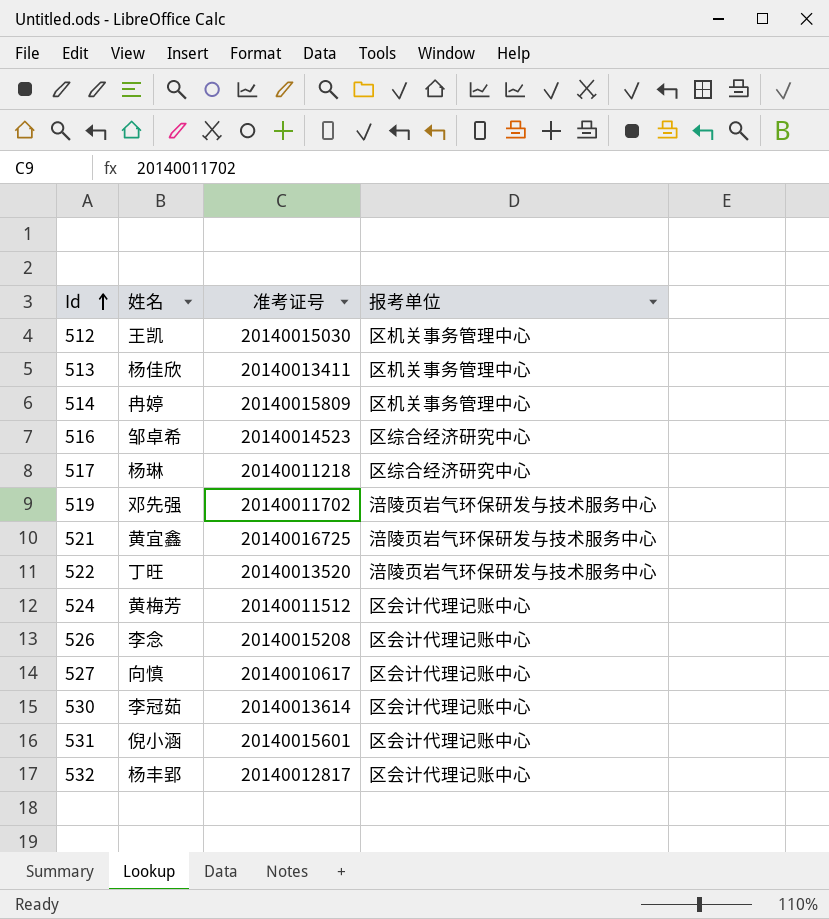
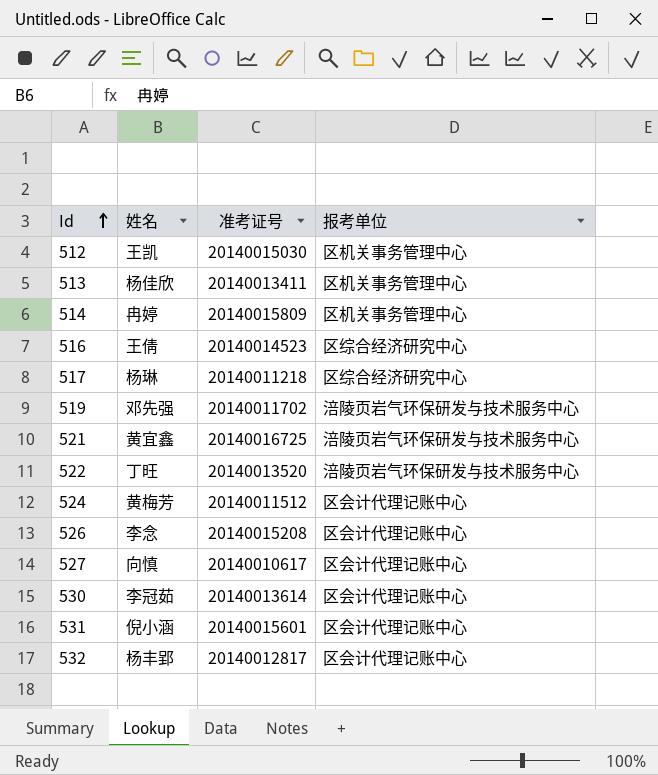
516 | 姓名: 邹卓希 -> 王倩

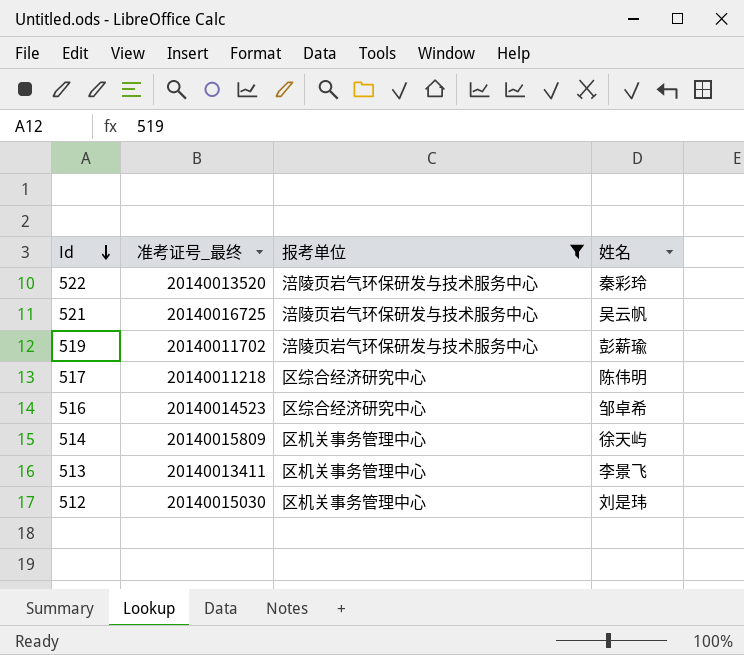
filter: none -> 报考单位 != 区会计代理记账中心
row order: Id ascending -> Id descending
column name: 准考证号 -> 准考证号_最终
column 姓名 | position: 2 -> 4
522 | 姓名: 丁旺 -> 秦彩玲
521 | 姓名: 黄宜鑫 -> 吴云帆
519 | 姓名: 邓先强 -> 彭薪瑜
517 | 姓名: 杨琳 -> 陈伟明
516 | 姓名: 王倩 -> 邹卓希
514 | 姓名: 冉婷 -> 徐天屿
513 | 姓名: 杨佳欣 -> 李景飞
512 | 姓名: 王凯 -> 刘是玮

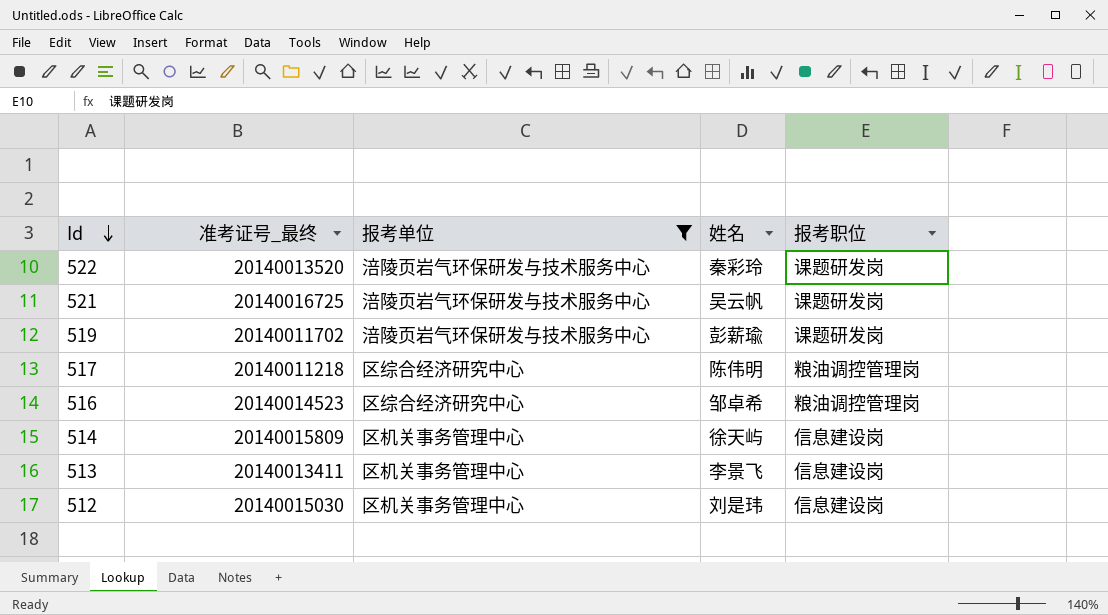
column 报考职位 | position: none -> 5

